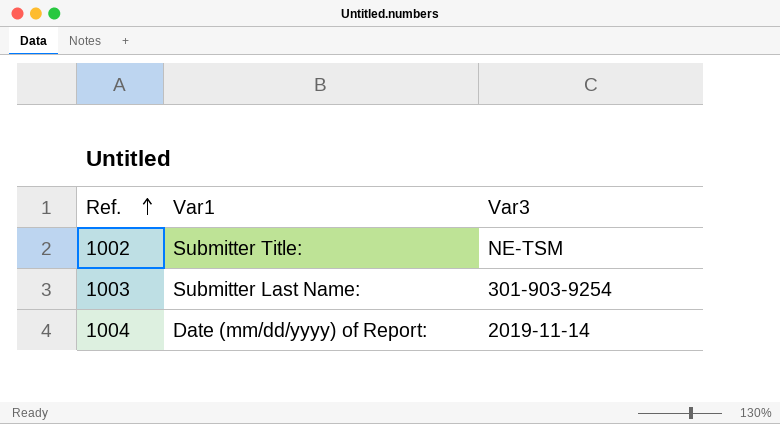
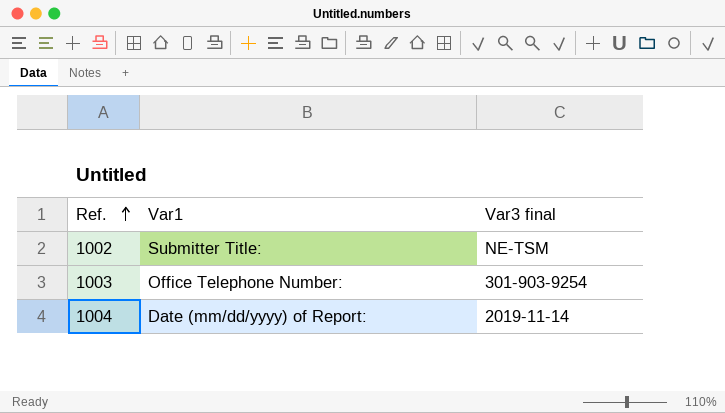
column name: Var3 -> Var3 final
1003 | Var1: Submitter Last Name: -> Office Telephone Number:

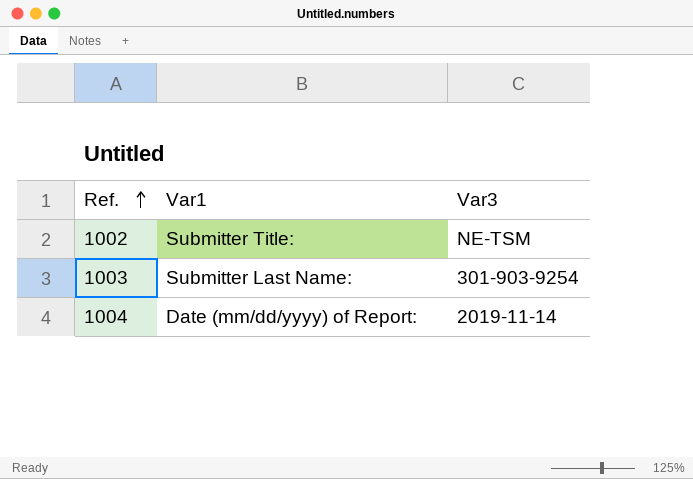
column name: Var3 final -> Var3
1003 | Var1: Office Telephone Number: -> Submitter Last Name:

